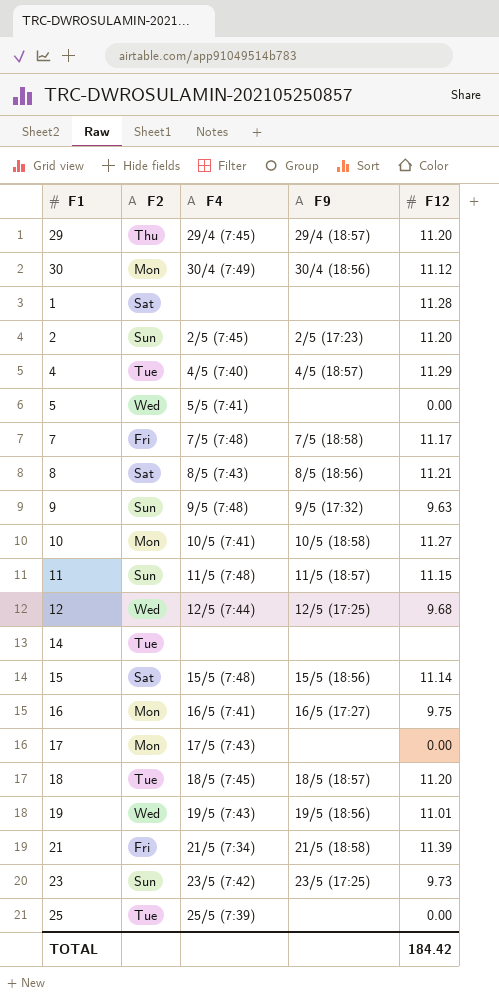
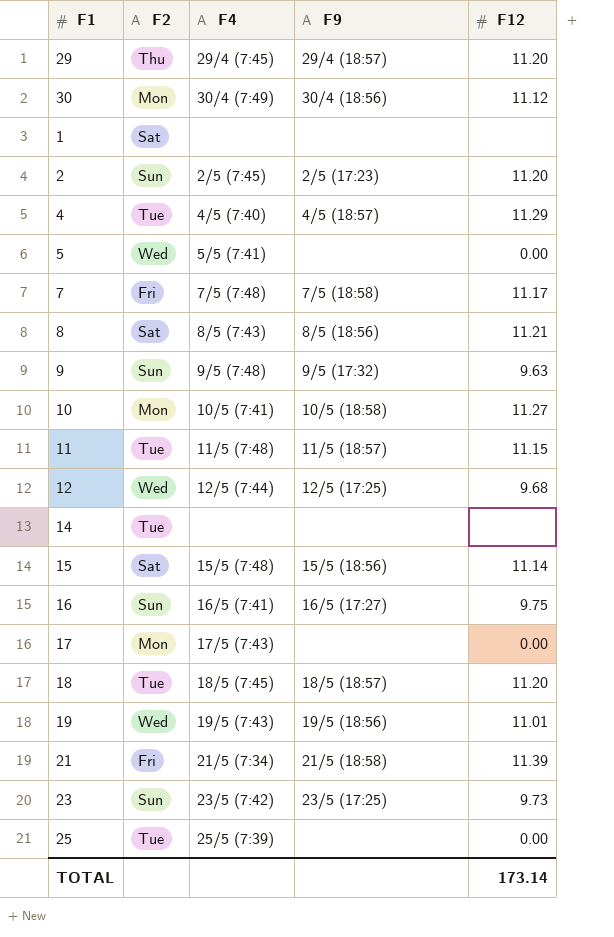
1 | F12: 11.28 -> none
11 | F2: Sun -> Tue
16 | F2: Mon -> Sun
TOTAL | F12: 184.42 -> 173.14

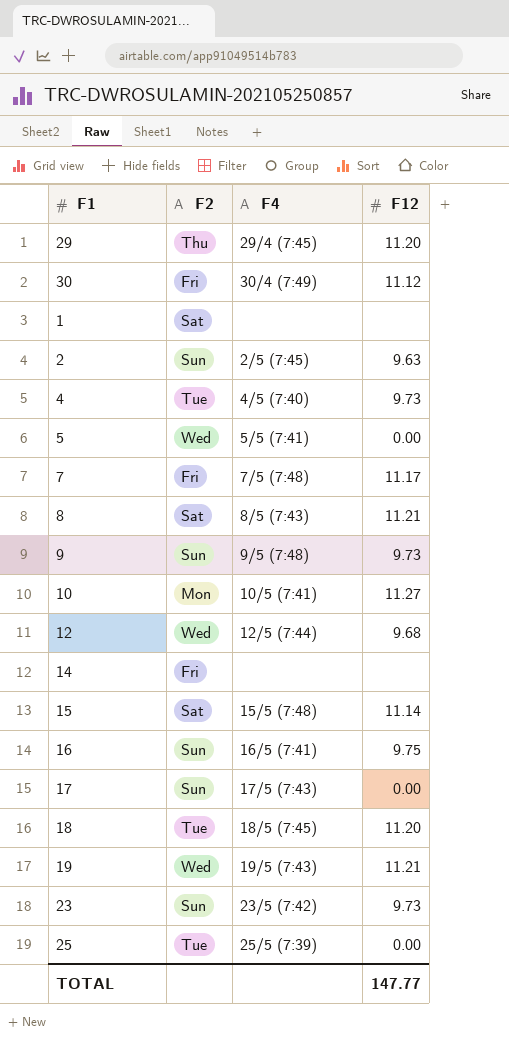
column F9 | position: 4 -> none
row 11: Tue | 11/5 (7:48) | 11/5 (18:57) | 11.15 -> none
row 21: Fri | 21/5 (7:34) | 21/5 (18:58) | 11.39 -> none
30 | F2: Mon -> Fri
2 | F12: 11.20 -> 9.63
4 | F12: 11.29 -> 9.73
9 | F12: 9.63 -> 9.73
14 | F2: Tue -> Fri
17 | F2: Mon -> Sun
19 | F12: 11.01 -> 11.21
TOTAL | F12: 173.14 -> 147.77

